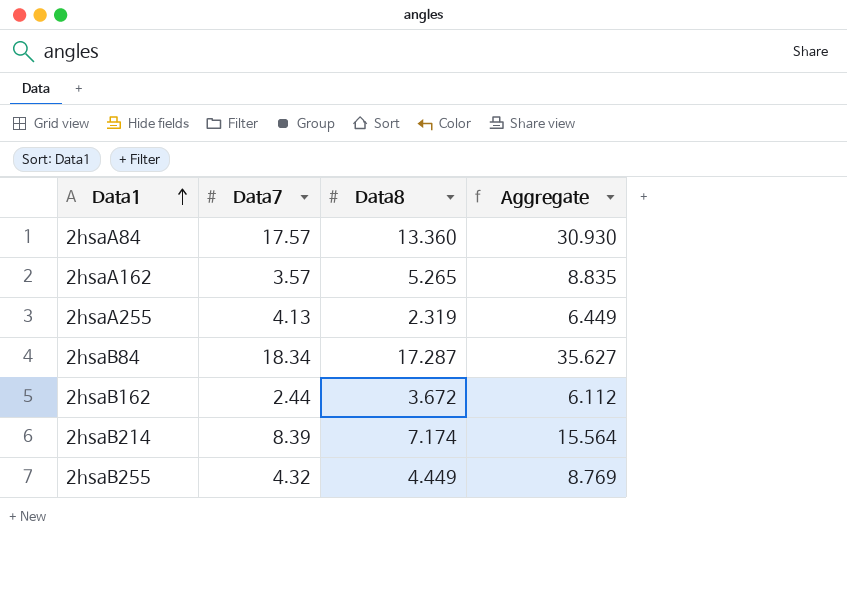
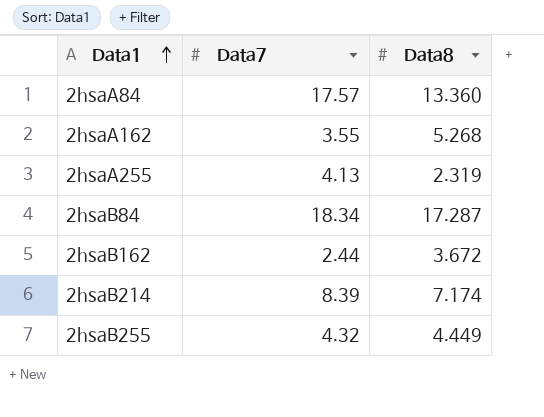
column Aggregate | formula: [Data7] + [Data8] -> none
2hsaA162 | Data7: 3.57 -> 3.55
2hsaA162 | Data8: 5.265 -> 5.268

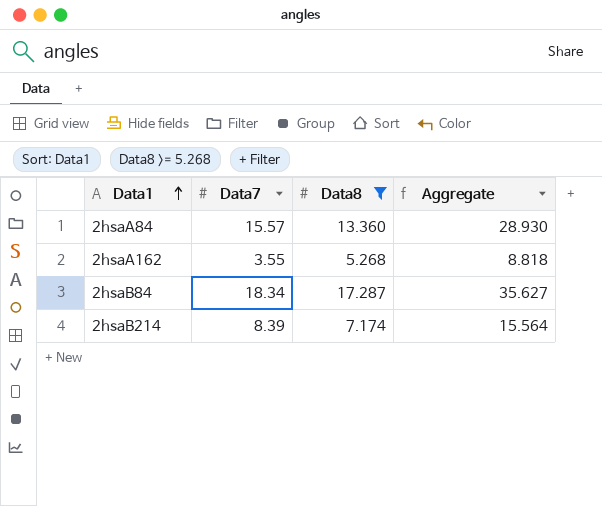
filter: none -> Data8 >= 5.268
column Aggregate | formula: none -> [Data7] + [Data8]
2hsaA84 | Data7: 17.57 -> 15.57

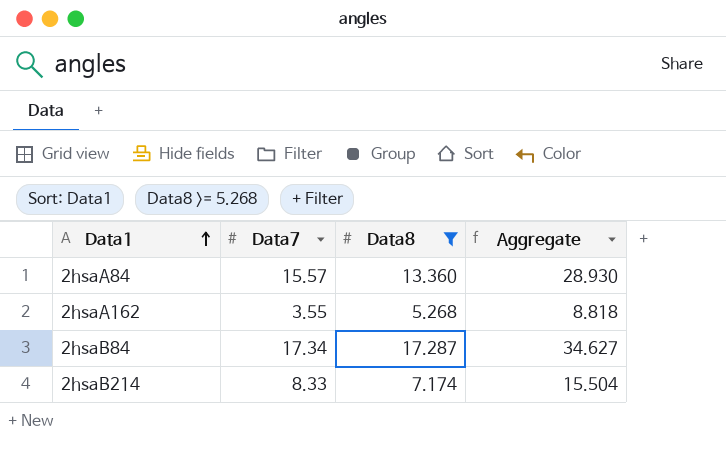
2hsaB84 | Data7: 18.34 -> 17.34
2hsaB84 | Aggregate: 35.627 -> 34.627
2hsaB214 | Data7: 8.39 -> 8.33
2hsaB214 | Aggregate: 15.564 -> 15.504

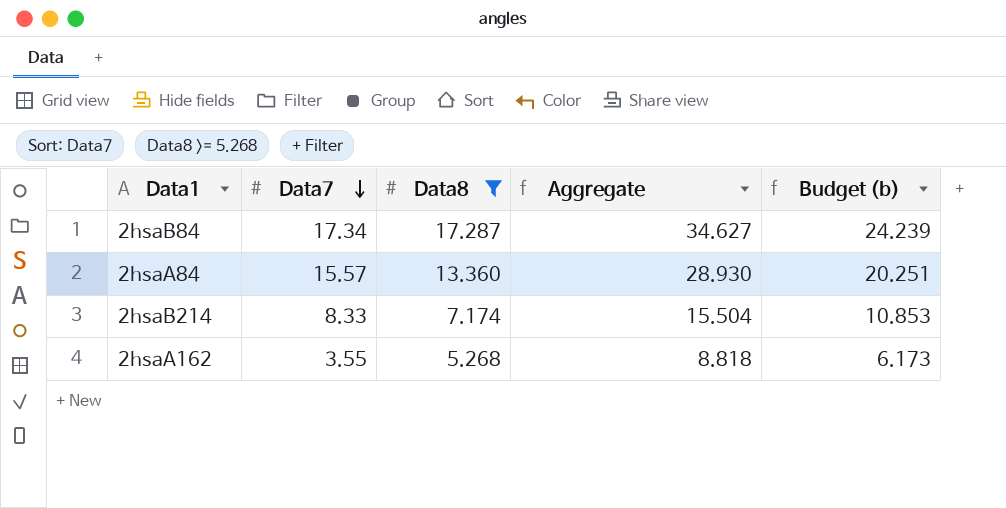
row order: Data1 ascending -> Data7 descending
column Budget (b) | formula: none -> [Aggregate] * 0.7

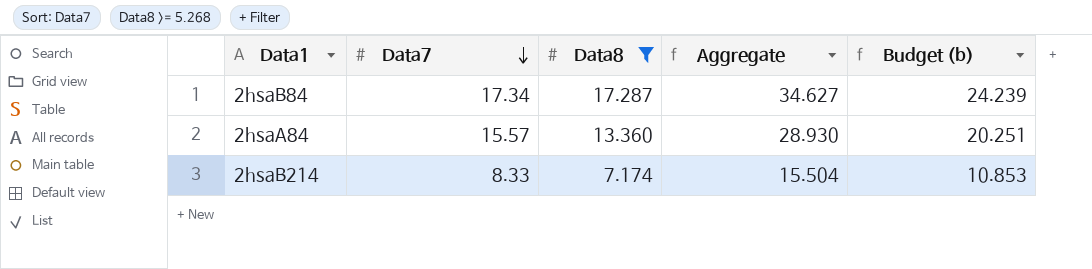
row 2hsaA162: 3.55 | 5.268 | 8.818 | 6.173 -> none

